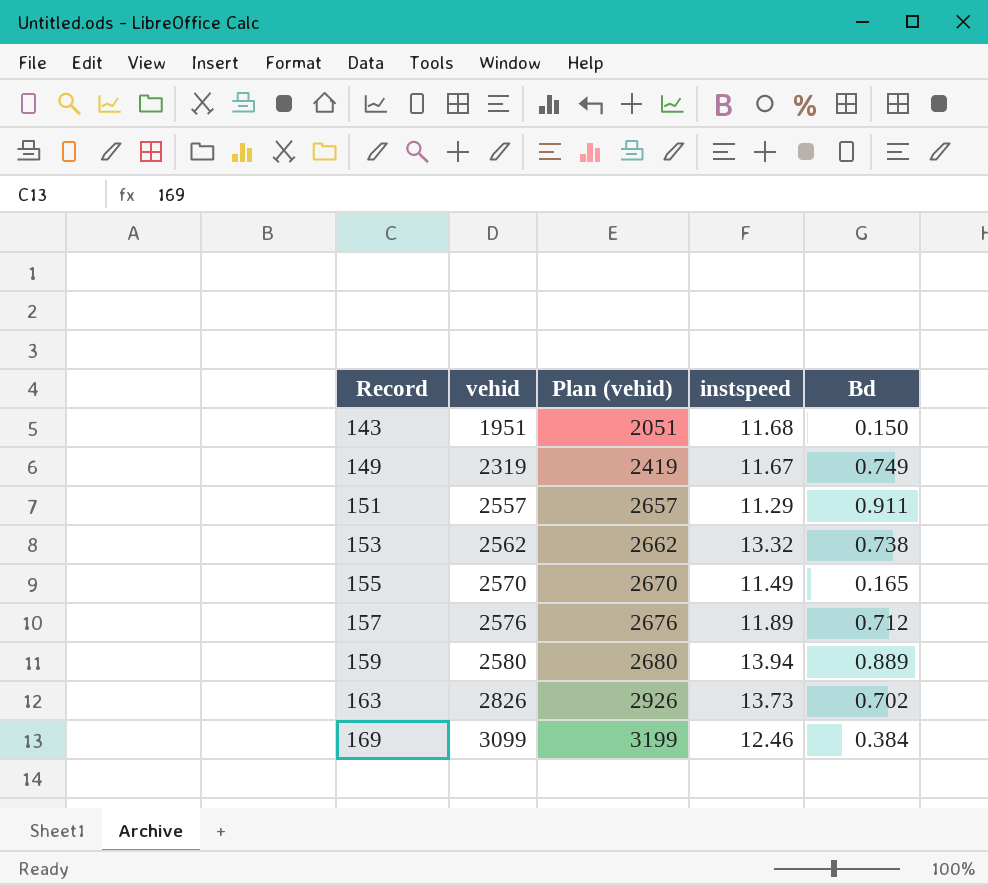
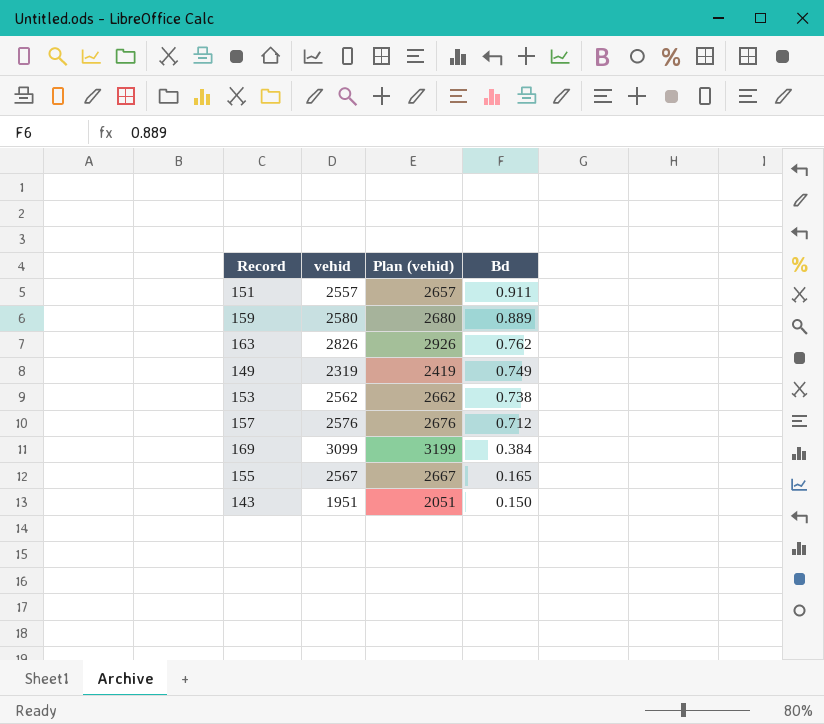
row order: Record ascending -> Bd descending
column instspeed | position: 4 -> none
163 | Bd: 0.702 -> 0.762
155 | vehid: 2570 -> 2567
155 | Plan (vehid): 2670 -> 2667

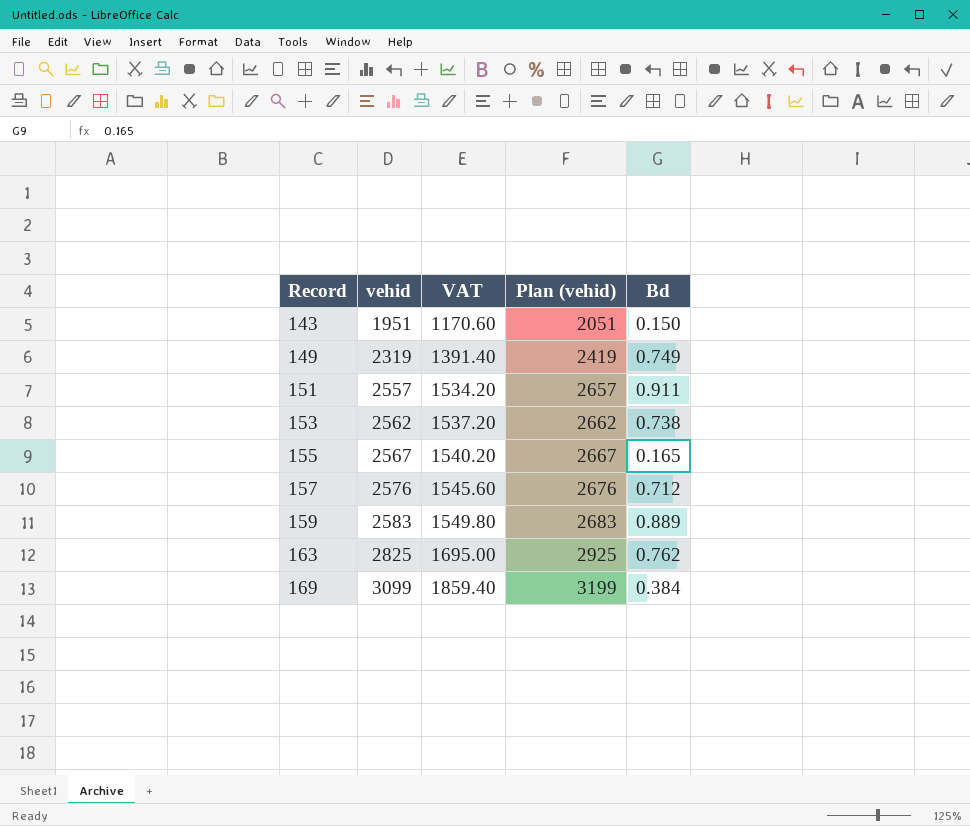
row order: Bd descending -> Record ascending
column VAT | formula: none -> [vehid] * 0.6
159 | vehid: 2580 -> 2583
159 | Plan (vehid): 2680 -> 2683
163 | vehid: 2826 -> 2825
163 | Plan (vehid): 2926 -> 2925

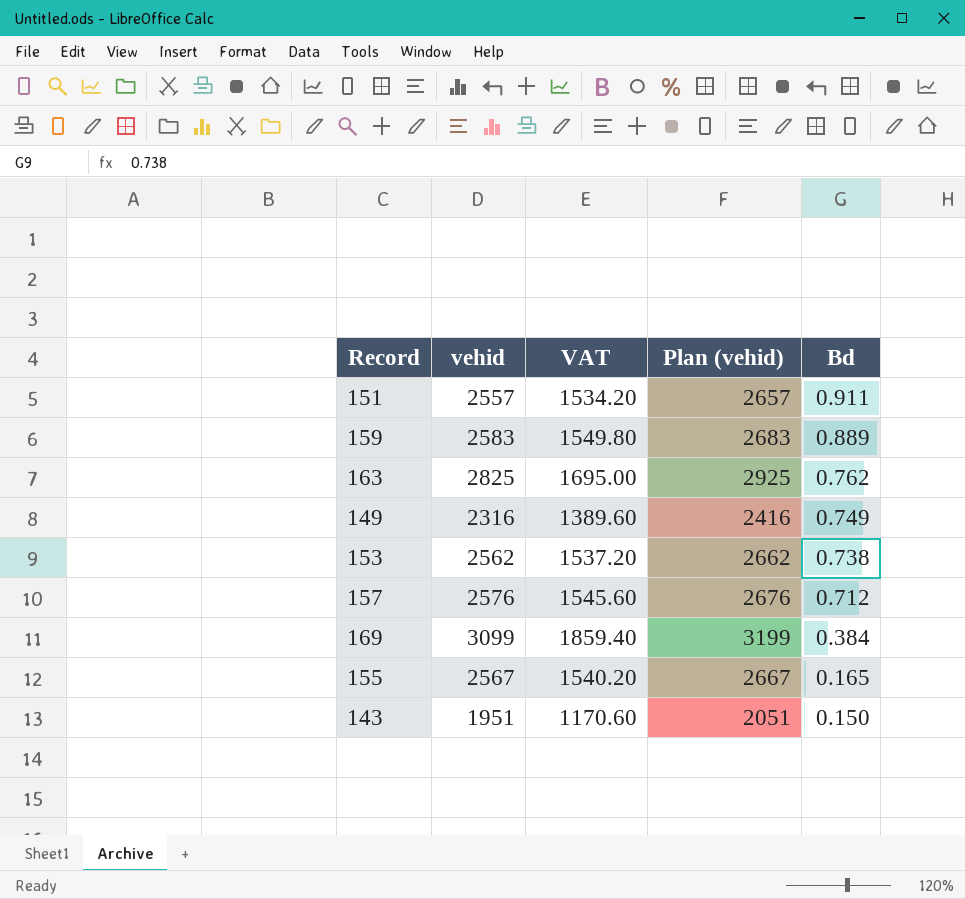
row order: Record ascending -> Bd descending
149 | vehid: 2319 -> 2316
149 | VAT: 1391.40 -> 1389.60
149 | Plan (vehid): 2419 -> 2416

